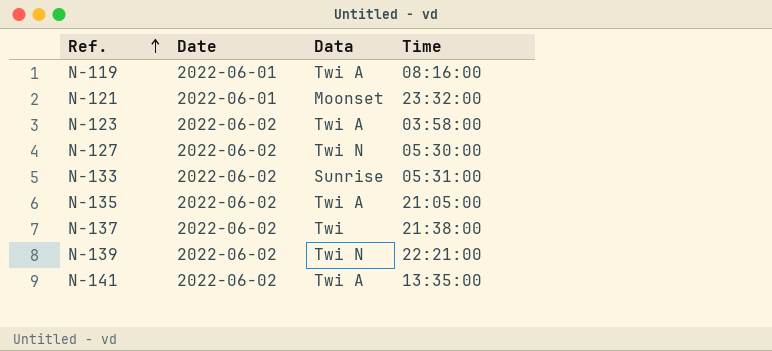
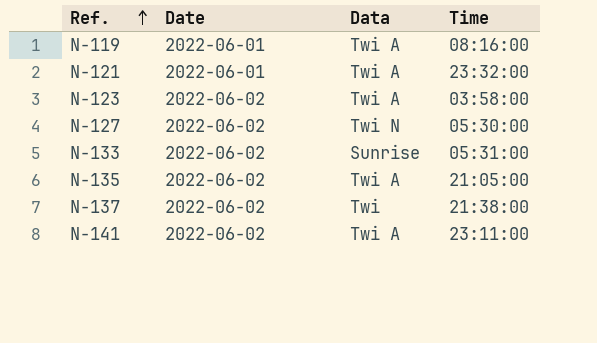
row N-139: 2022-06-02 | Twi N | 22:21:00 -> none
N-121 | Data: Moonset -> Twi A
N-141 | Time: 13:35:00 -> 23:11:00

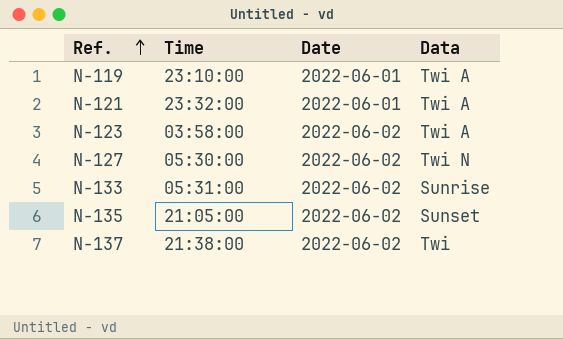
column Time | position: 4 -> 2
row N-141: 2022-06-02 | Twi A | 23:11:00 -> none
N-119 | Time: 08:16:00 -> 23:10:00
N-135 | Data: Twi A -> Sunset

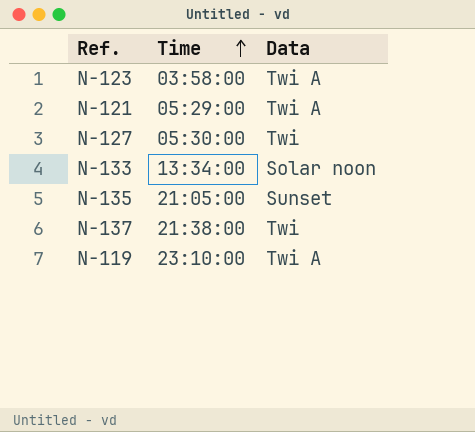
row order: Ref. ascending -> Time ascending
column Date | position: 3 -> none
N-121 | Time: 23:32:00 -> 05:29:00
N-127 | Data: Twi N -> Twi
N-133 | Time: 05:31:00 -> 13:34:00
N-133 | Data: Sunrise -> Solar noon

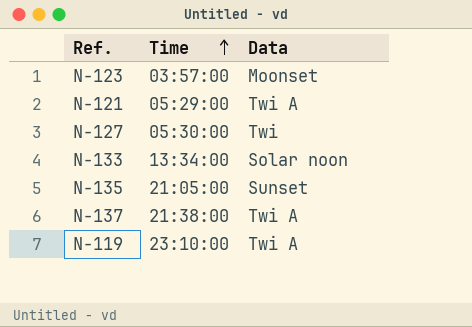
N-123 | Time: 03:58:00 -> 03:57:00
N-123 | Data: Twi A -> Moonset
N-137 | Data: Twi -> Twi A

